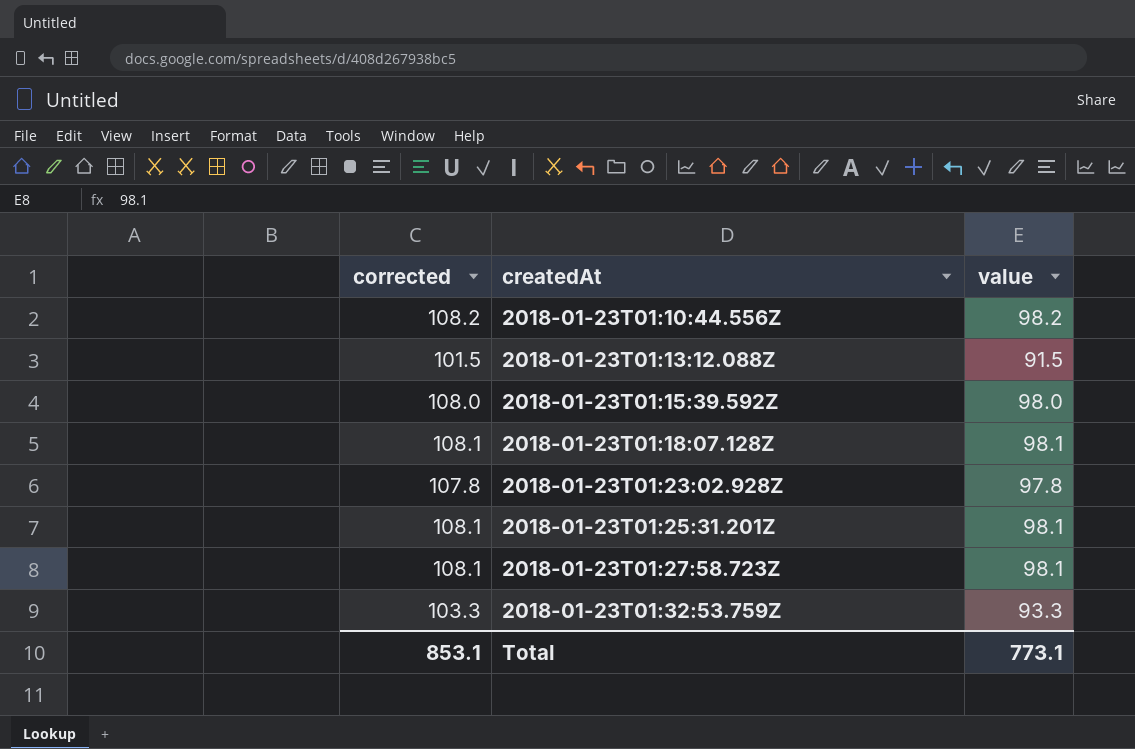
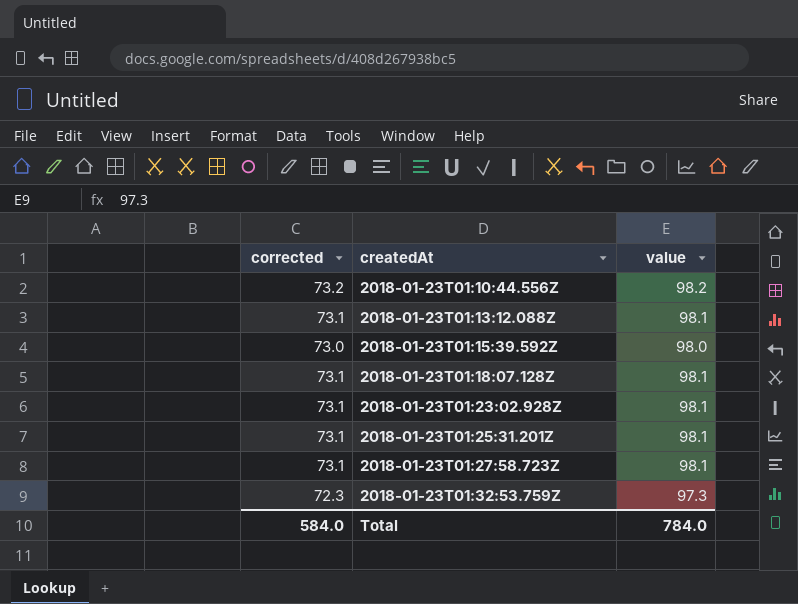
column corrected | formula: [value] + 10 -> [value] - 25
2018-01-23T01:13:12.088Z | value: 91.5 -> 98.1
2018-01-23T01:23:02.928Z | value: 97.8 -> 98.1
2018-01-23T01:32:53.759Z | value: 93.3 -> 97.3
Total | corrected: 853.1 -> 584.0
Total | value: 773.1 -> 784.0

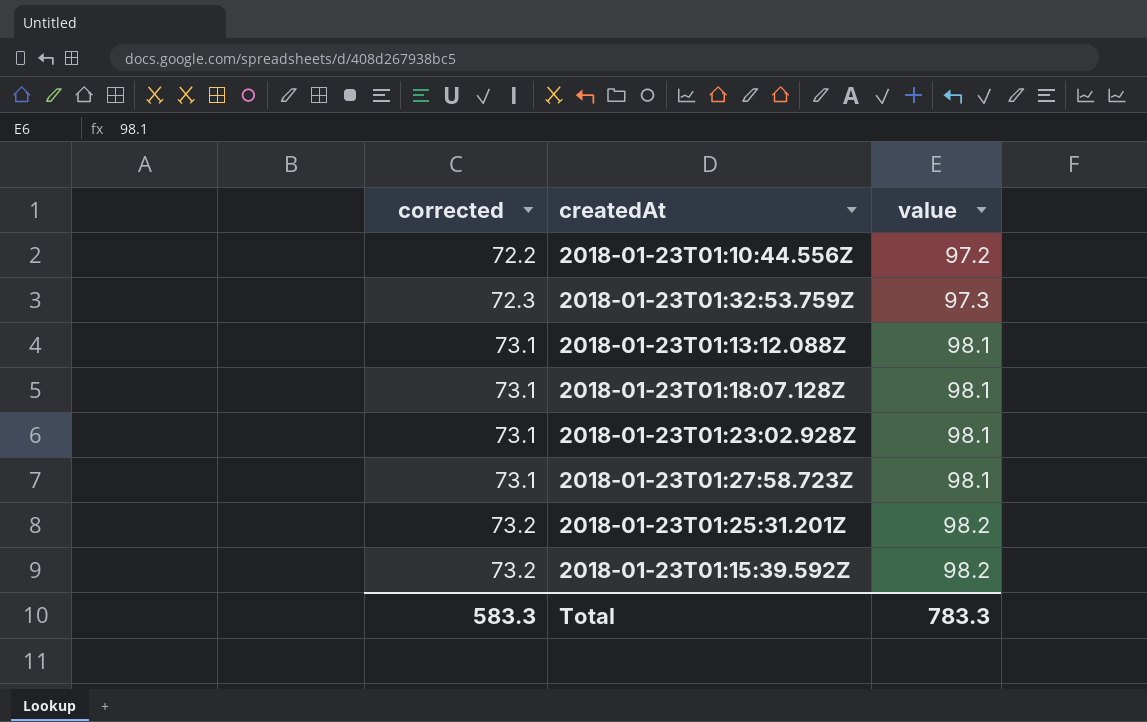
row order: createdAt ascending -> corrected ascending
2018-01-23T01:10:44.556Z | corrected: 73.2 -> 72.2
2018-01-23T01:10:44.556Z | value: 98.2 -> 97.2
2018-01-23T01:25:31.201Z | corrected: 73.1 -> 73.2
2018-01-23T01:25:31.201Z | value: 98.1 -> 98.2
2018-01-23T01:15:39.592Z | corrected: 73.0 -> 73.2
2018-01-23T01:15:39.592Z | value: 98.0 -> 98.2
Total | corrected: 584.0 -> 583.3
Total | value: 784.0 -> 783.3

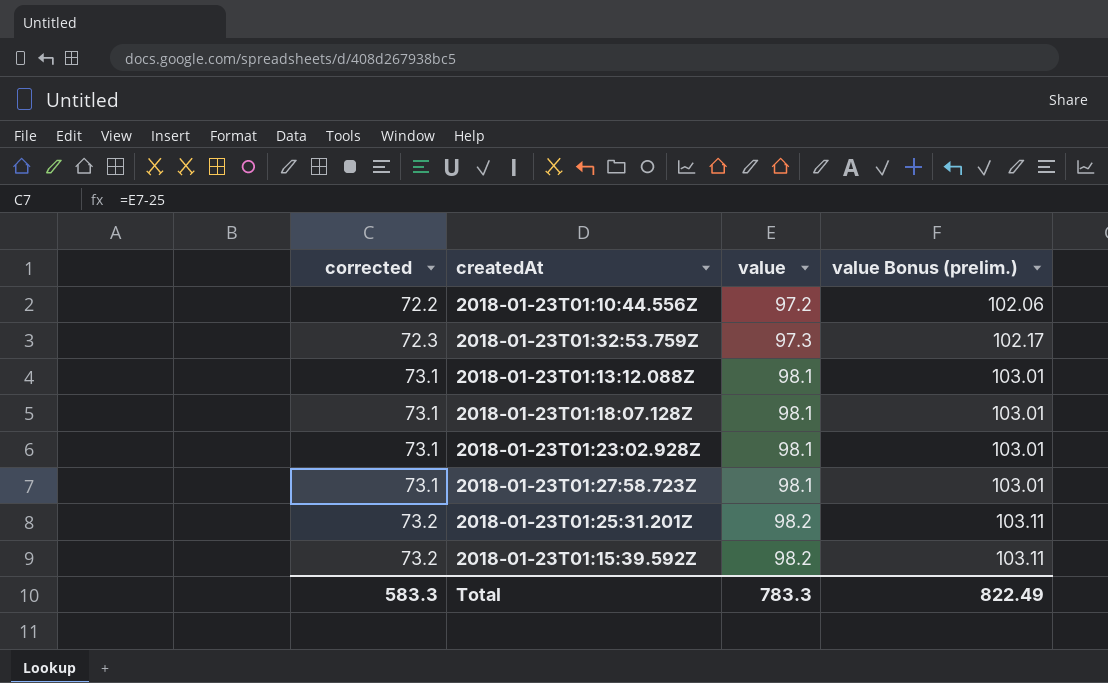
column value Bonus (prelim.) | formula: none -> [value] * 1.05

